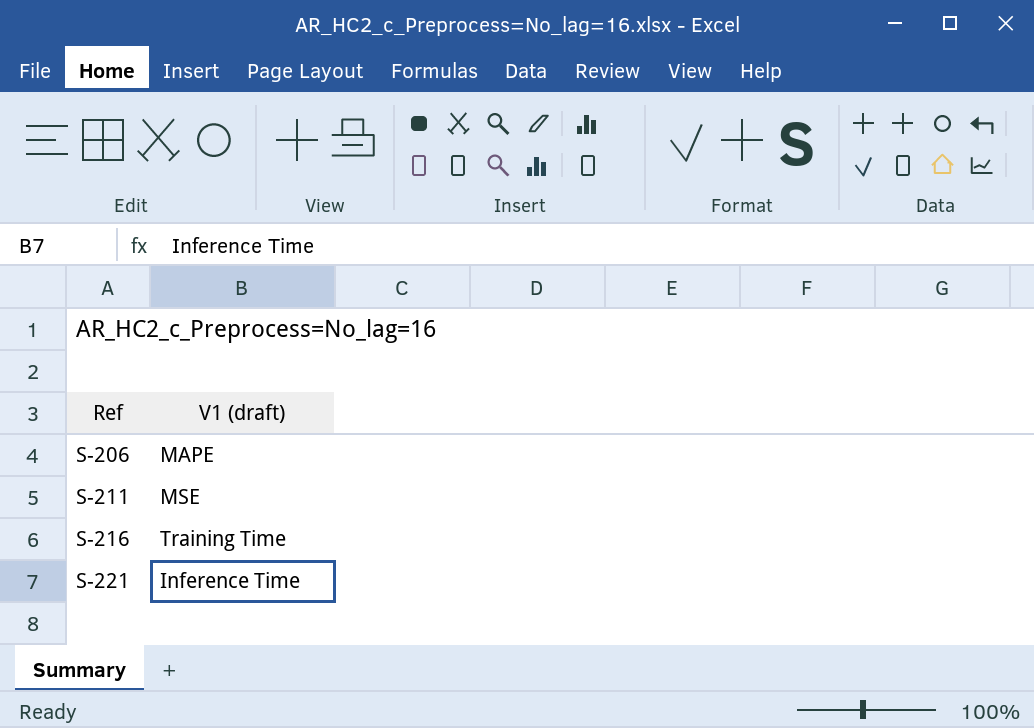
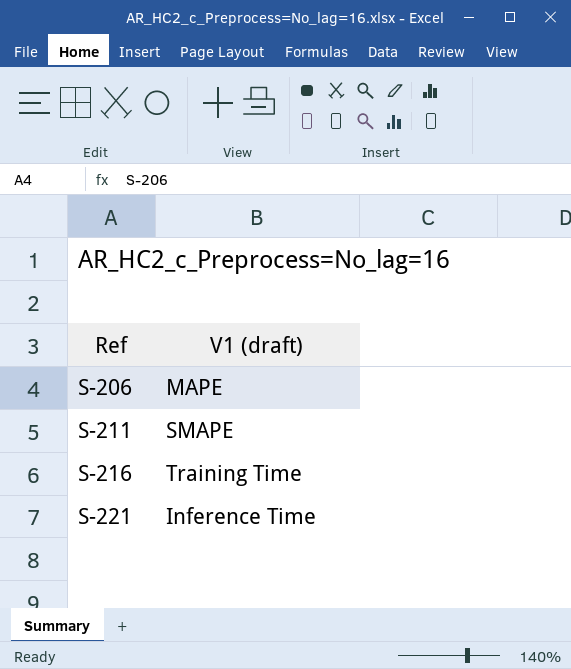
S-211 | V1 (draft): MSE -> SMAPE

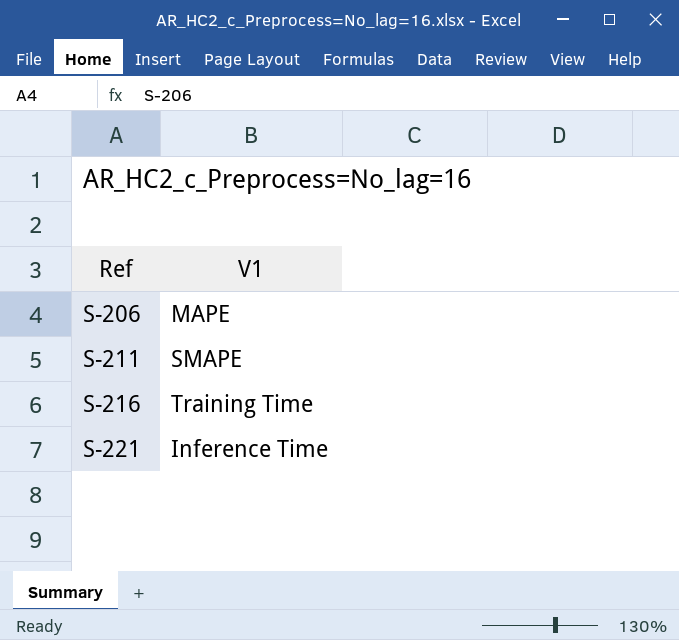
column name: V1 (draft) -> V1

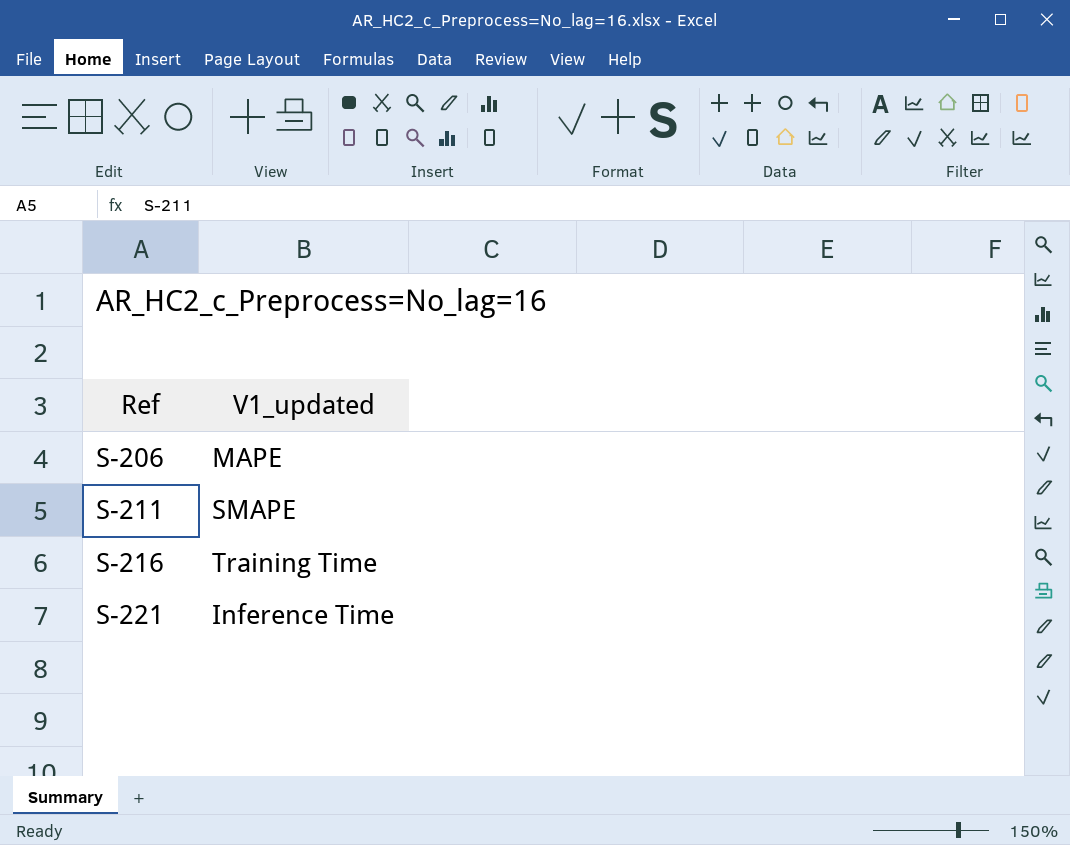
column name: V1 -> V1_updated

